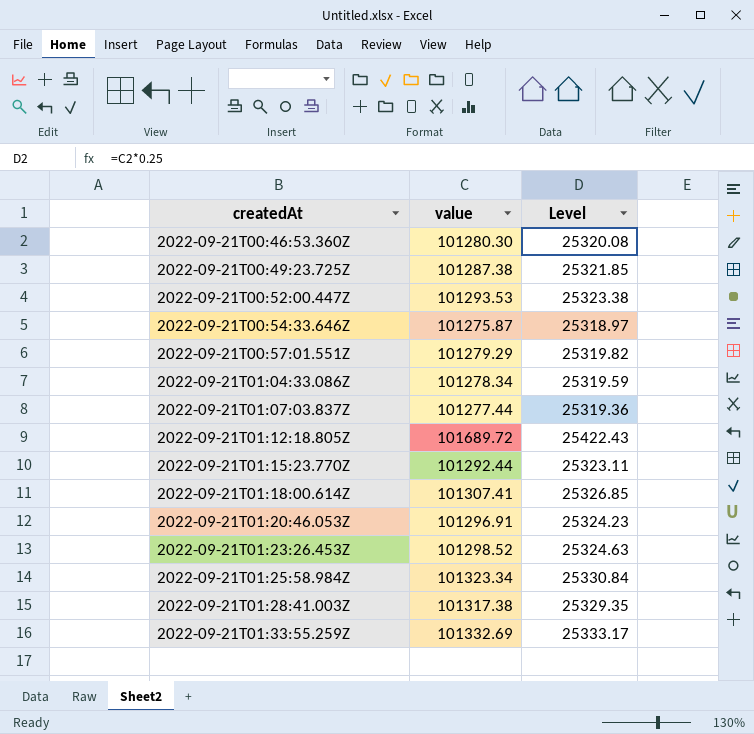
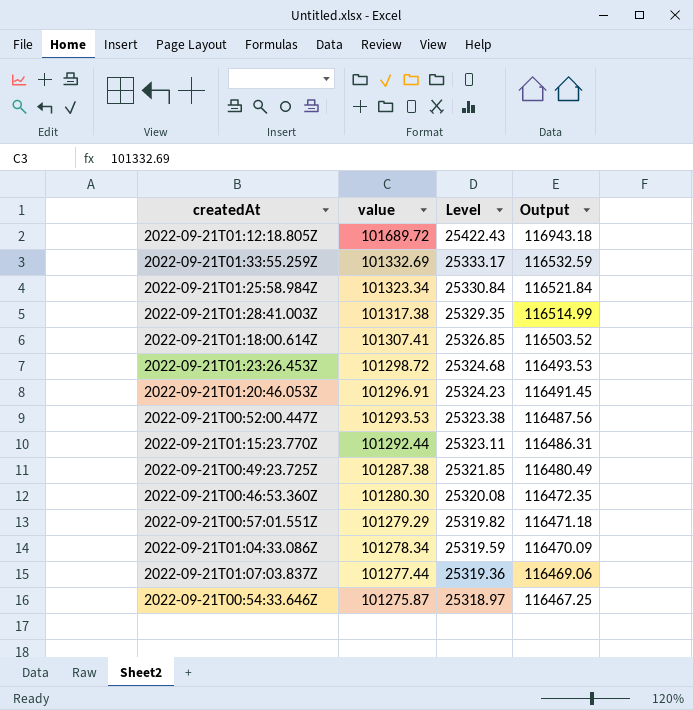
row order: createdAt ascending -> value descending
column Output | formula: none -> [value] * 1.15
2022-09-21T01:23:26.453Z | value: 101298.52 -> 101298.72
2022-09-21T01:23:26.453Z | Level: 25324.63 -> 25324.68

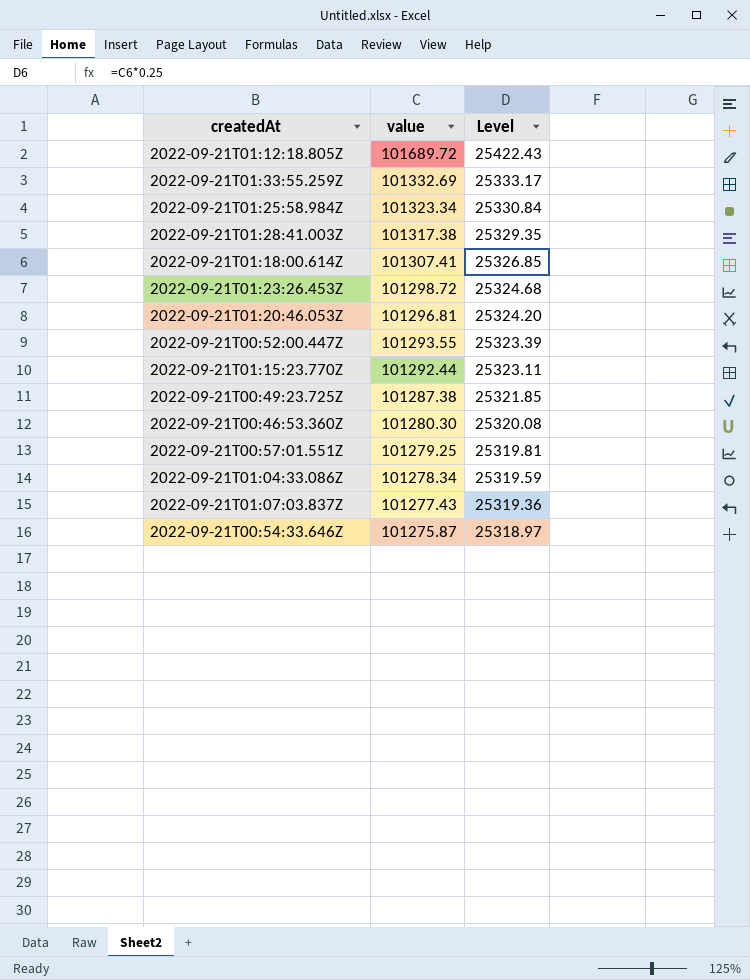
column Output | formula: [value] * 1.15 -> none
2022-09-21T01:20:46.053Z | value: 101296.91 -> 101296.81
2022-09-21T01:20:46.053Z | Level: 25324.23 -> 25324.20
2022-09-21T00:52:00.447Z | value: 101293.53 -> 101293.55
2022-09-21T00:52:00.447Z | Level: 25323.38 -> 25323.39
2022-09-21T00:57:01.551Z | value: 101279.29 -> 101279.25
2022-09-21T00:57:01.551Z | Level: 25319.82 -> 25319.81
2022-09-21T01:07:03.837Z | value: 101277.44 -> 101277.43

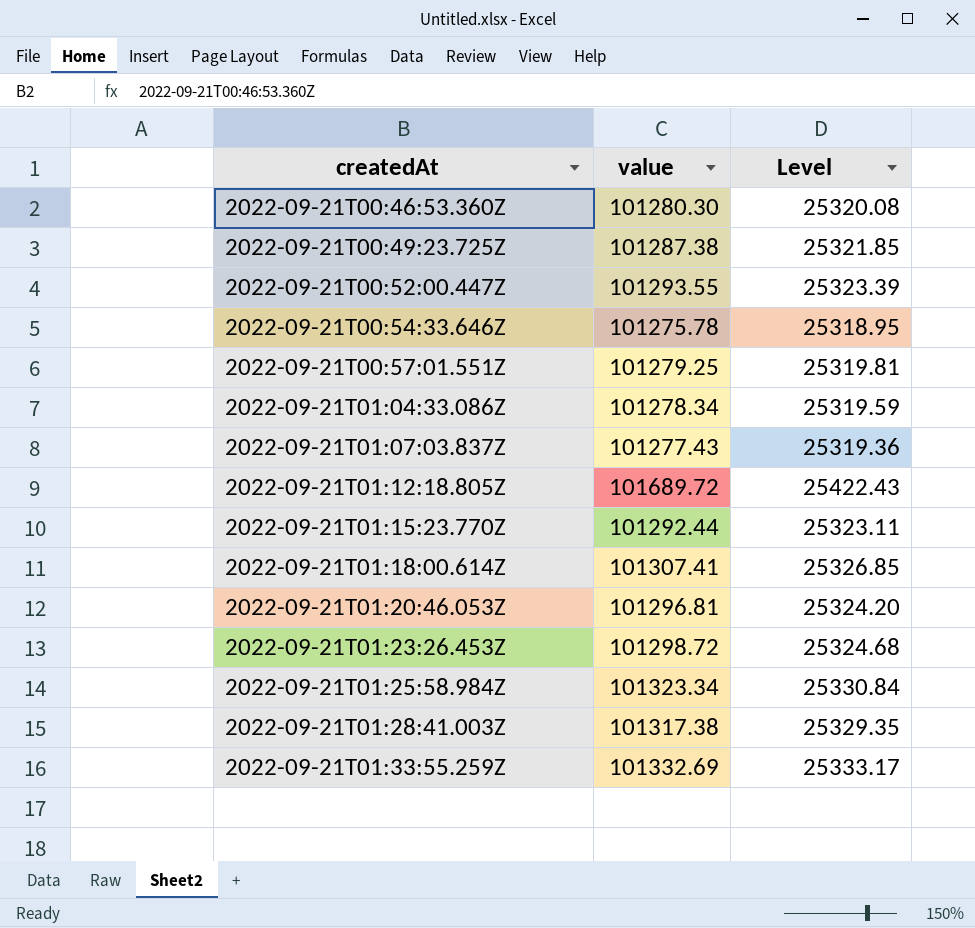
row order: value descending -> createdAt ascending
2022-09-21T00:54:33.646Z | value: 101275.87 -> 101275.78
2022-09-21T00:54:33.646Z | Level: 25318.97 -> 25318.95

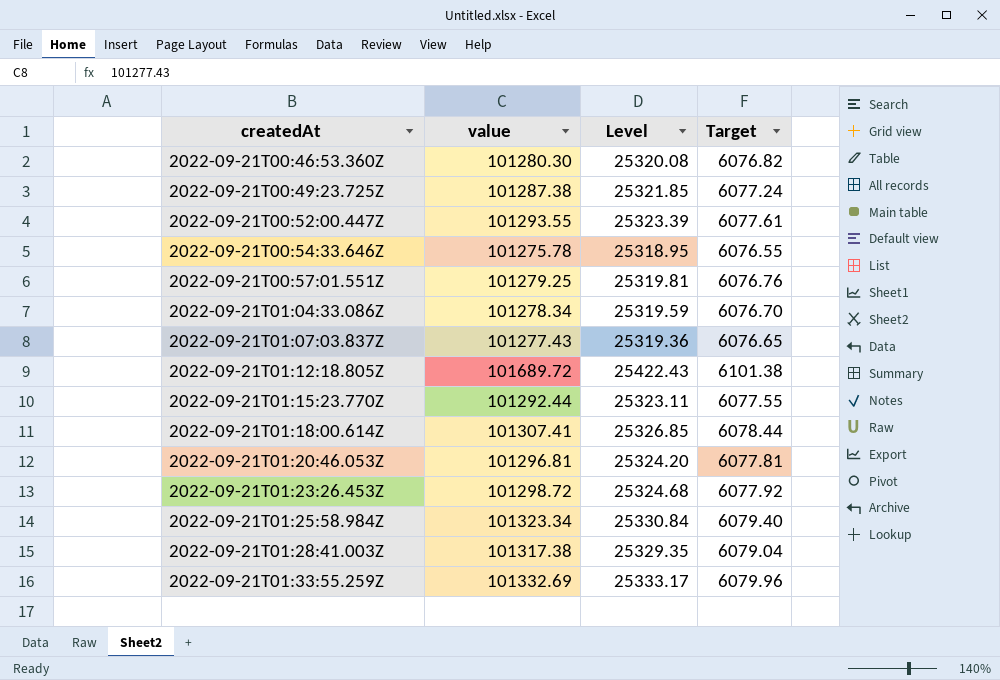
column Target | formula: none -> [value] * 0.06

